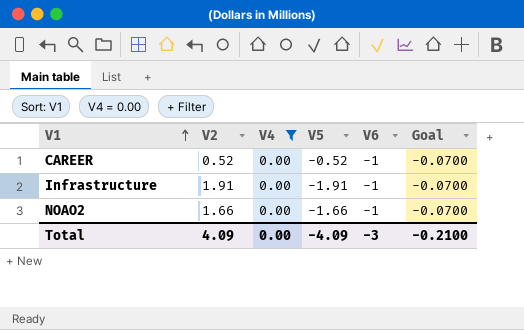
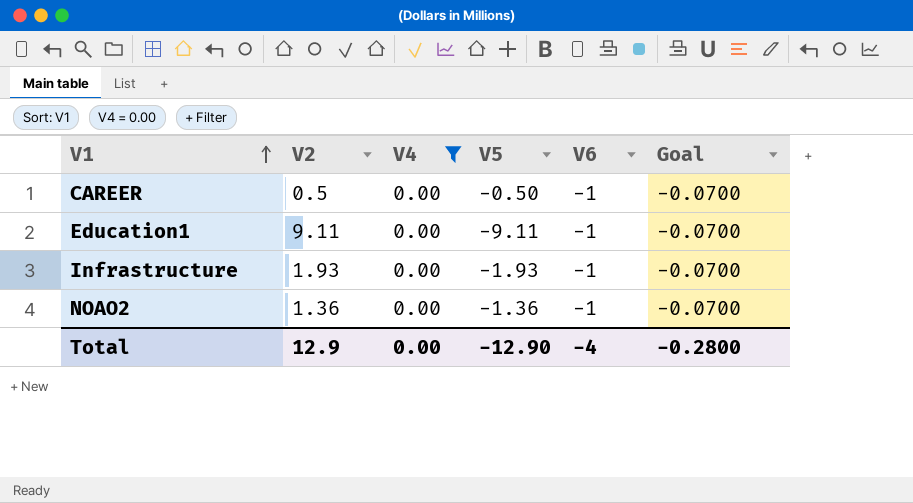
CAREER | V2: 0.52 -> 0.5
CAREER | V5: -0.52 -> -0.50
row Education1: none -> 9.11 | 0.00 | -9.11 | -1 | -0.0700
Infrastructure | V2: 1.91 -> 1.93
Infrastructure | V5: -1.91 -> -1.93
NOAO2 | V2: 1.66 -> 1.36
NOAO2 | V5: -1.66 -> -1.36
Total | V2: 4.09 -> 12.9
Total | V5: -4.09 -> -12.90
Total | V6: -3 -> -4
Total | Goal: -0.2100 -> -0.2800

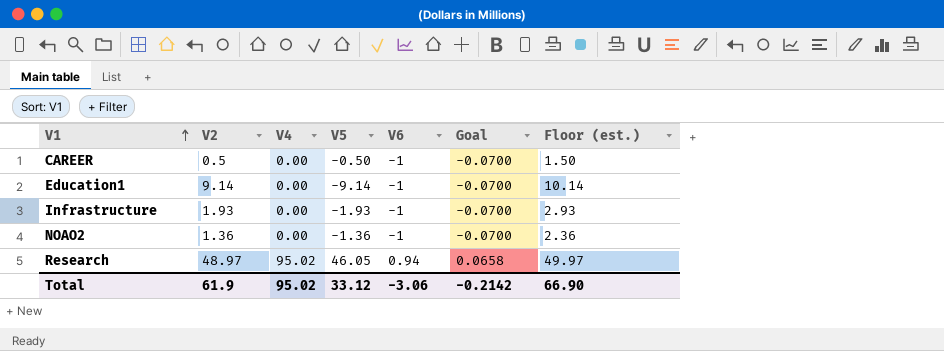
filter: V4 = 0.00 -> none
column Floor (est.) | formula: none -> [V2] + 1
Education1 | V2: 9.11 -> 9.14
Education1 | V5: -9.11 -> -9.14
Total | V2: 12.9 -> 61.9
Total | V4: 0.00 -> 95.02
Total | V5: -12.90 -> 33.12
Total | V6: -4 -> -3.06
Total | Goal: -0.2800 -> -0.2142

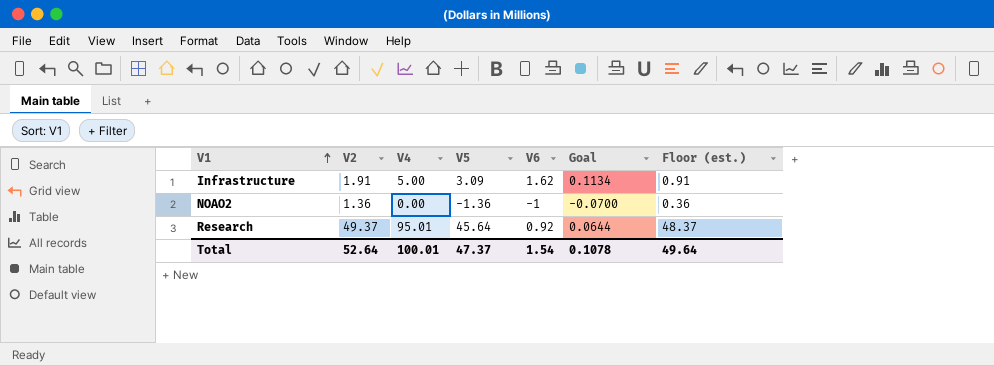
column Floor (est.) | formula: [V2] + 1 -> [V2] - 1
row CAREER: 0.5 | 0.00 | -0.50 | -1 | -0.0700 | 1.50 -> none
row Education1: 9.14 | 0.00 | -9.14 | -1 | -0.0700 | 10.14 -> none
Infrastructure | V2: 1.93 -> 1.91
Infrastructure | V4: 0.00 -> 5.00
Infrastructure | V5: -1.93 -> 3.09
Infrastructure | V6: -1 -> 1.62
Infrastructure | Goal: -0.0700 -> 0.1134
Research | V2: 48.97 -> 49.37
Research | V4: 95.02 -> 95.01
Research | V5: 46.05 -> 45.64
Research | V6: 0.94 -> 0.92
Research | Goal: 0.0658 -> 0.0644
Total | V2: 61.9 -> 52.64
Total | V4: 95.02 -> 100.01
Total | V5: 33.12 -> 47.37
Total | V6: -3.06 -> 1.54
Total | Goal: -0.2142 -> 0.1078
Total | Floor (est.): 66.90 -> 49.64

